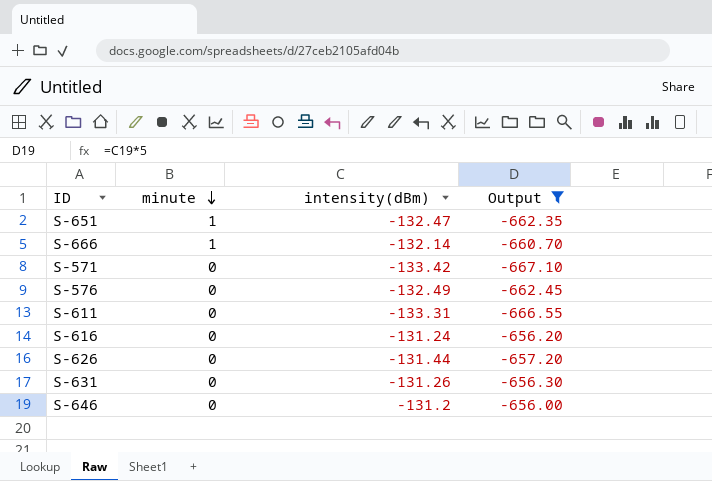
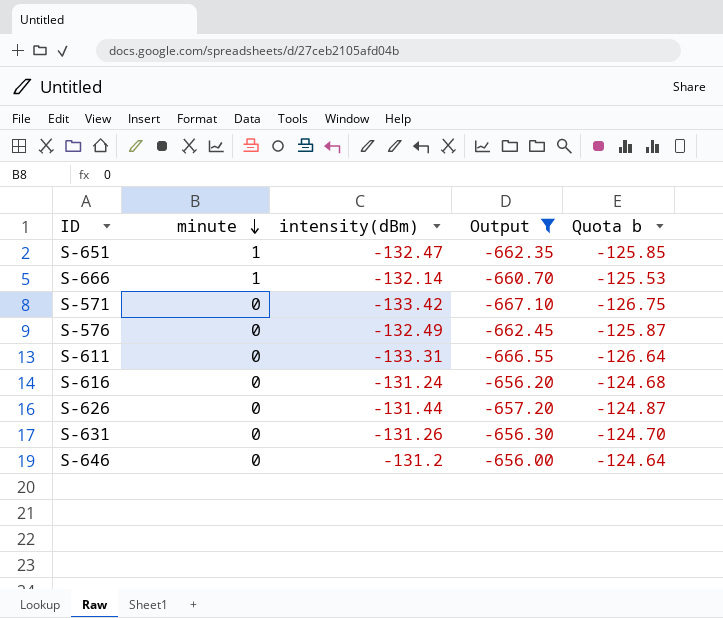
column Quota b | formula: none -> [intensity(dBm)] * 0.95

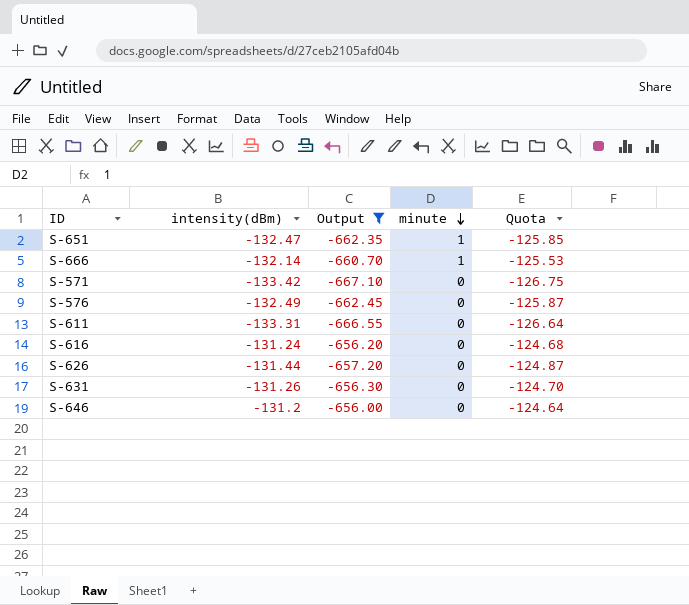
column minute | position: 2 -> 4
column name: Quota b -> Quota

